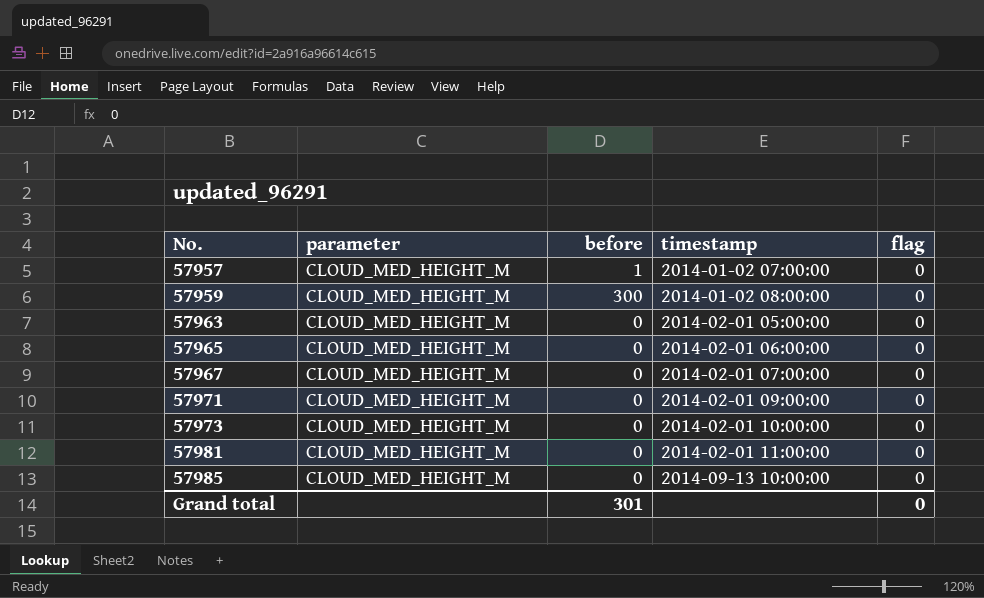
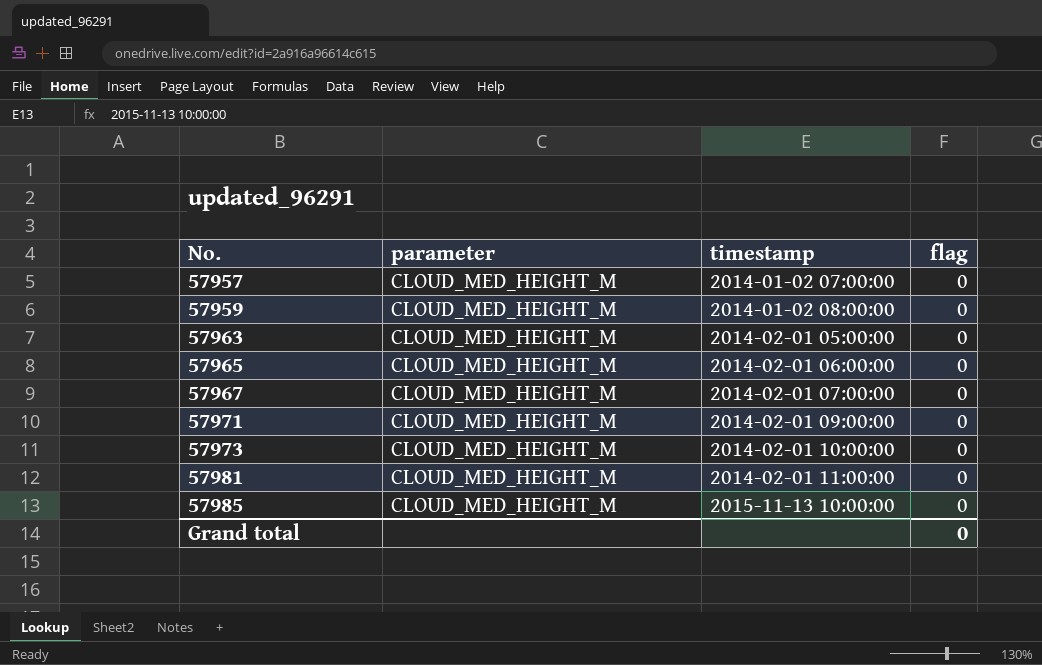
column before | position: 3 -> none
57985 | timestamp: 2014-09-13 10:00:00 -> 2015-11-13 10:00:00

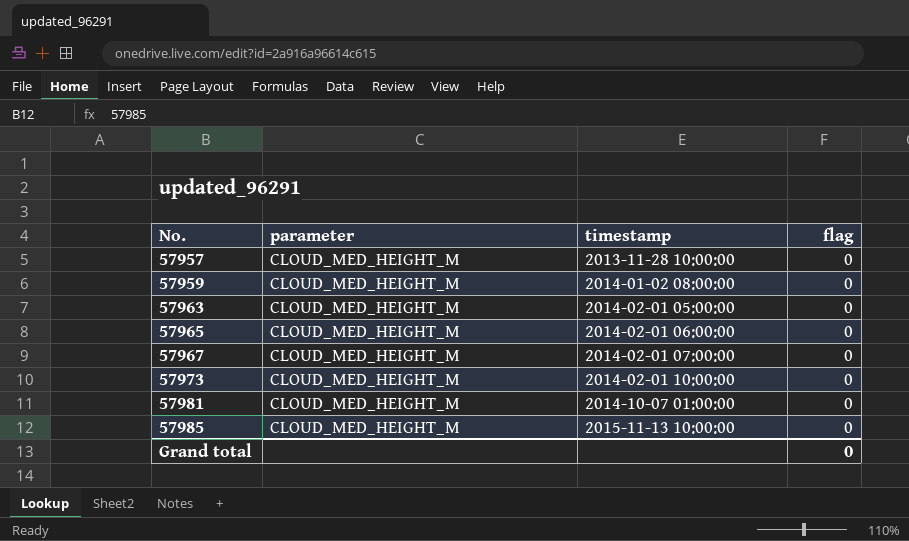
row 57971: CLOUD_MED_HEIGHT_M | 2014-02-01 09:00:00 | 0 -> none
57957 | timestamp: 2014-01-02 07:00:00 -> 2013-11-28 10:00:00
57981 | timestamp: 2014-02-01 11:00:00 -> 2014-10-07 01:00:00

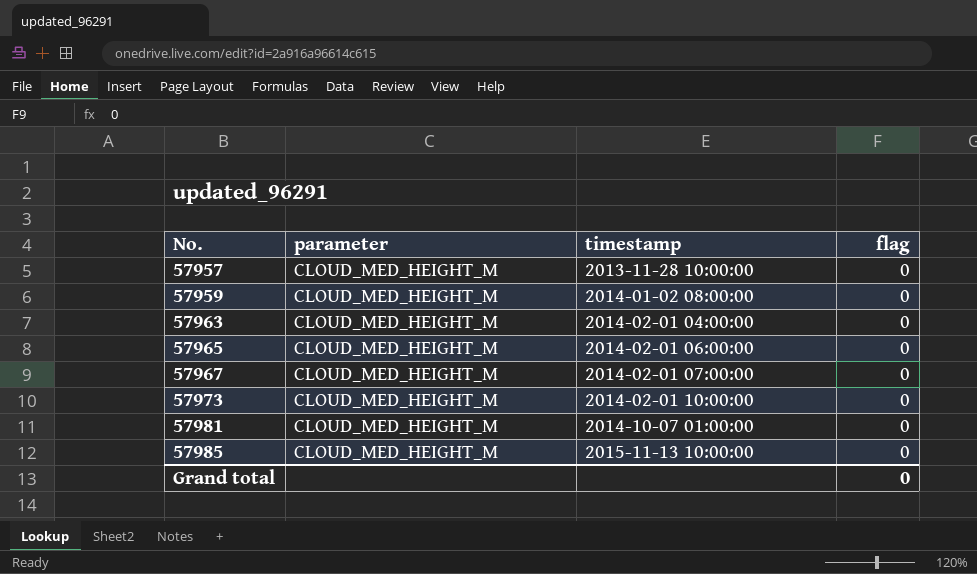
57963 | timestamp: 2014-02-01 05:00:00 -> 2014-02-01 04:00:00

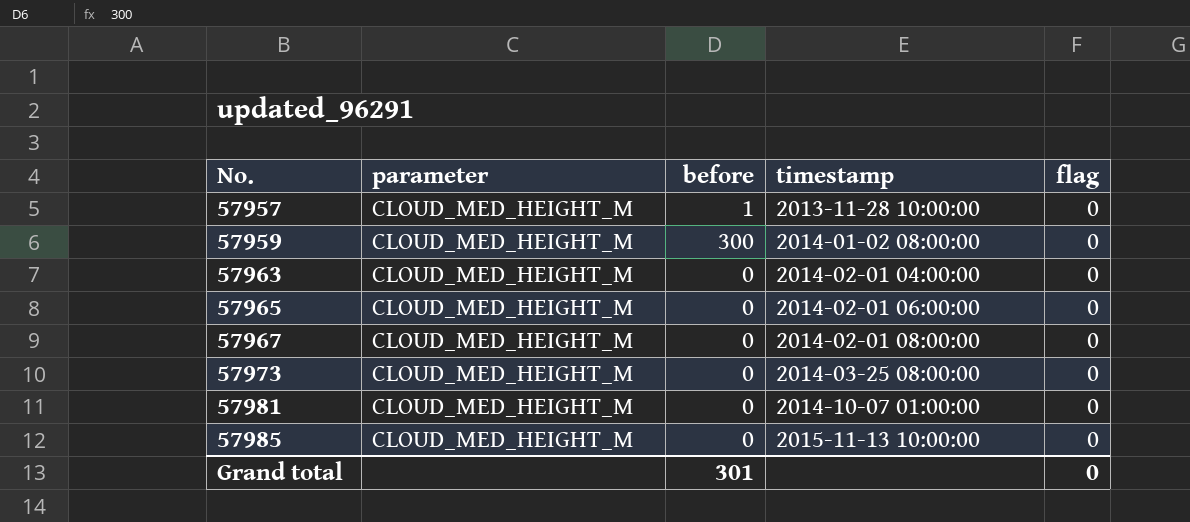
column before | position: none -> 3
57967 | timestamp: 2014-02-01 07:00:00 -> 2014-02-01 08:00:00
57973 | timestamp: 2014-02-01 10:00:00 -> 2014-03-25 08:00:00

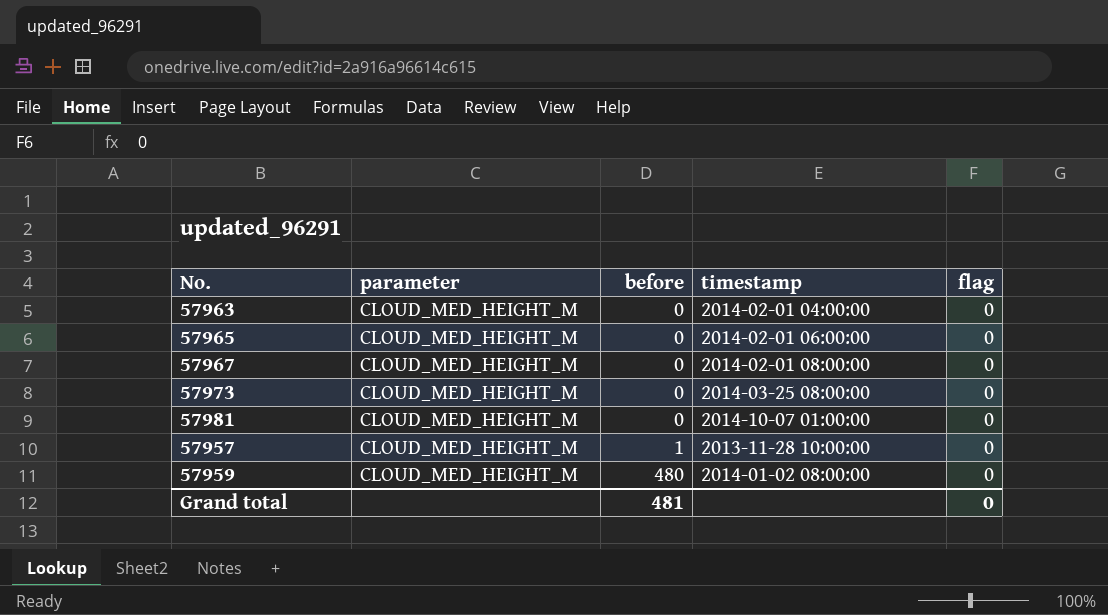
row order: No. ascending -> before ascending
row 57985: CLOUD_MED_HEIGHT_M | 0 | 2015-11-13 10:00:00 | 0 -> none
57959 | before: 300 -> 480
Grand total | before: 301 -> 481

